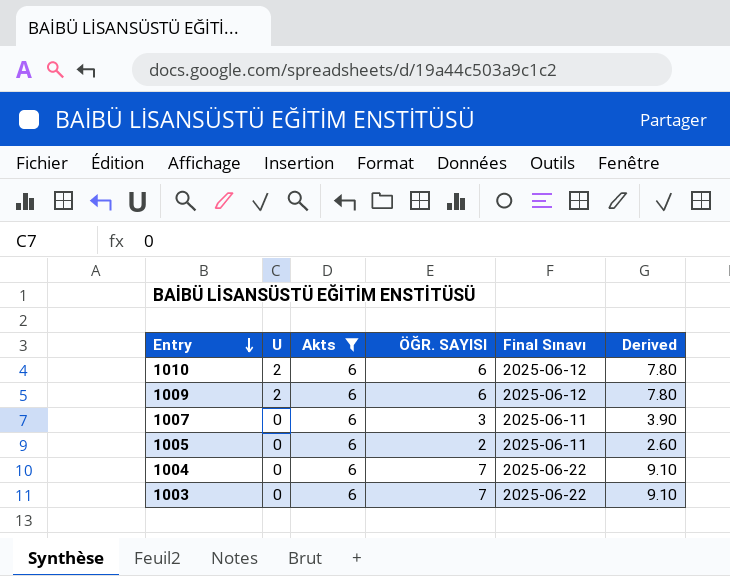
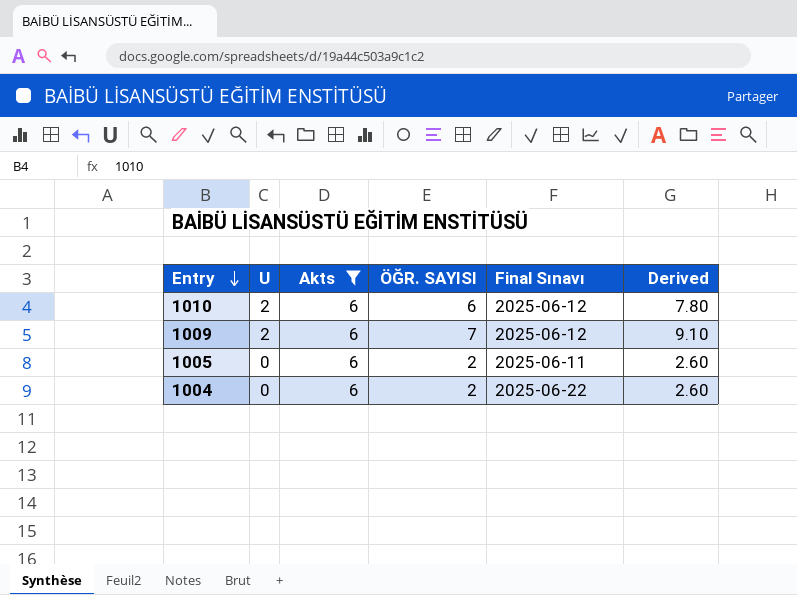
row 1007: 0 | 6 | 3 | 2025-06-11 | 3.90 -> none
row 1003: 0 | 6 | 7 | 2025-06-22 | 9.10 -> none
1009 | ÖĞR. SAYISI: 6 -> 7
1009 | Derived: 7.80 -> 9.10
1004 | ÖĞR. SAYISI: 7 -> 2
1004 | Derived: 9.10 -> 2.60

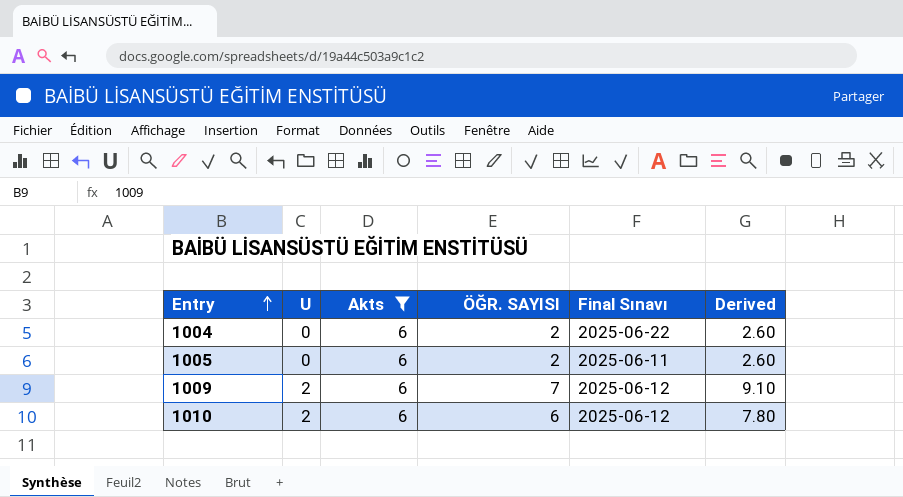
row order: Entry descending -> Entry ascending

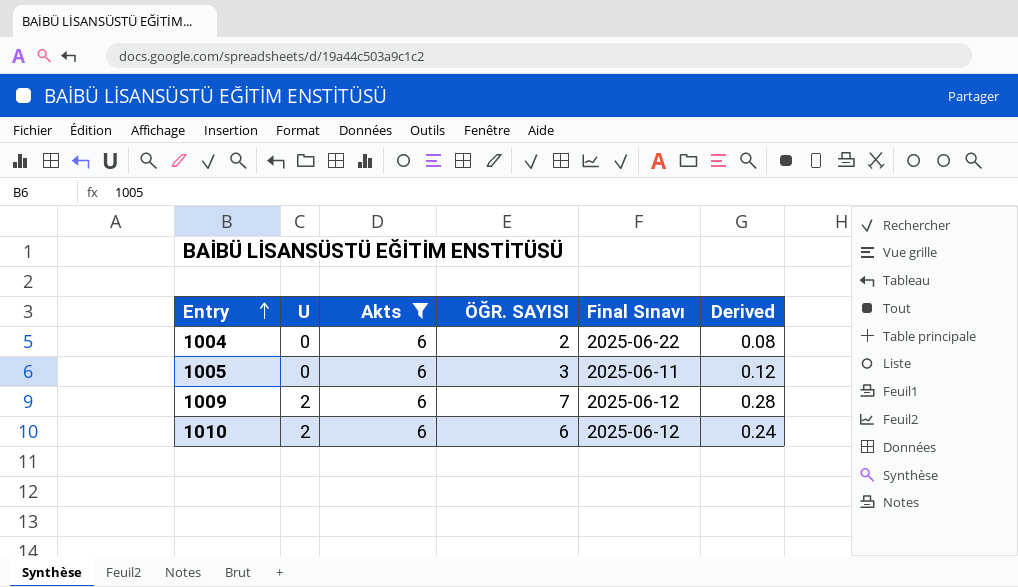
column Derived | formula: [ÖĞR. SAYISI] * 1.3 -> [ÖĞR. SAYISI] * 0.04
1005 | ÖĞR. SAYISI: 2 -> 3

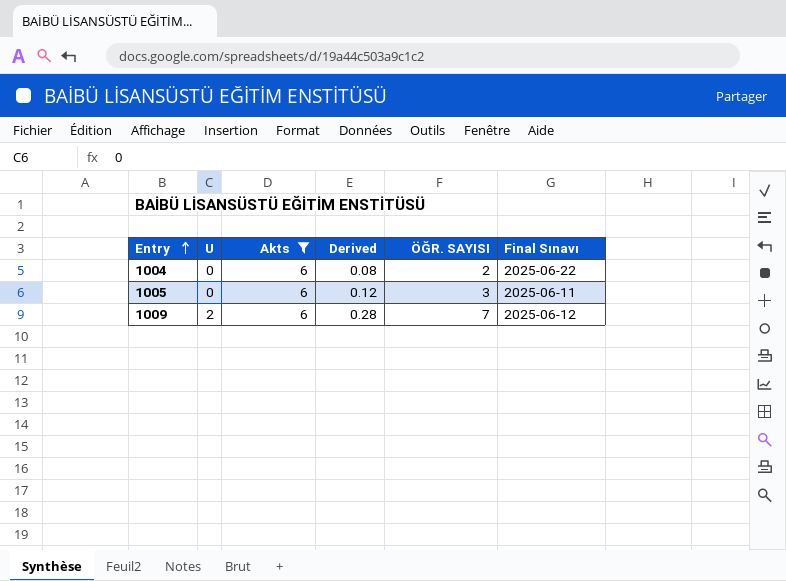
column Derived | position: 6 -> 4
row 1010: 2 | 6 | 6 | 2025-06-12 | 0.24 -> none

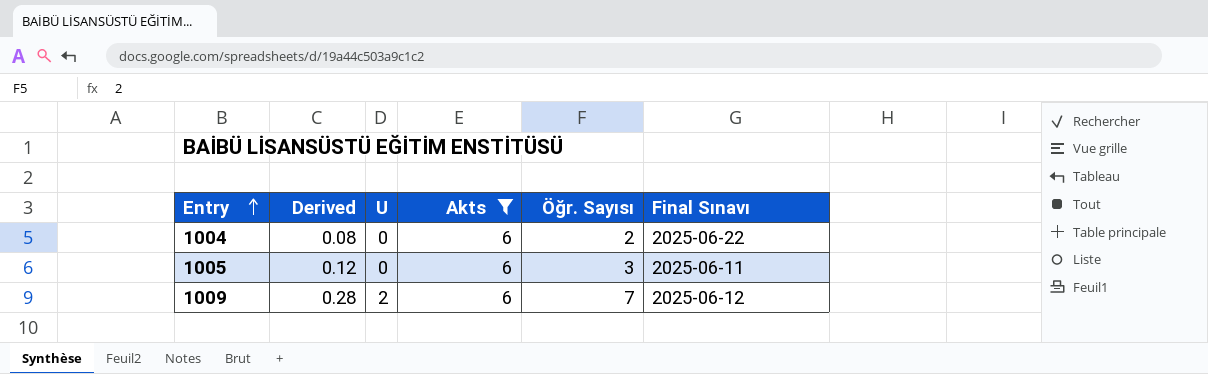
column Derived | position: 4 -> 2
column name: ÖĞR. SAYISI -> Öğr. Sayısı

